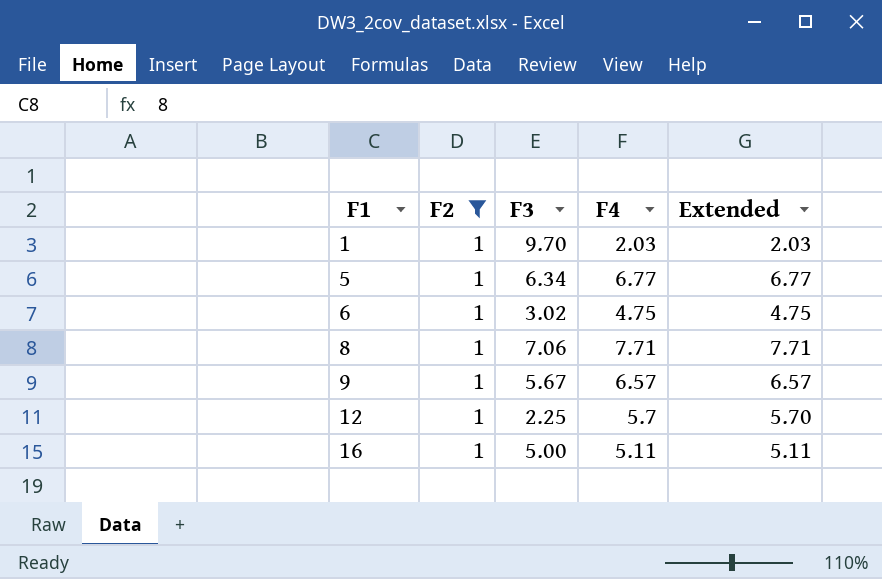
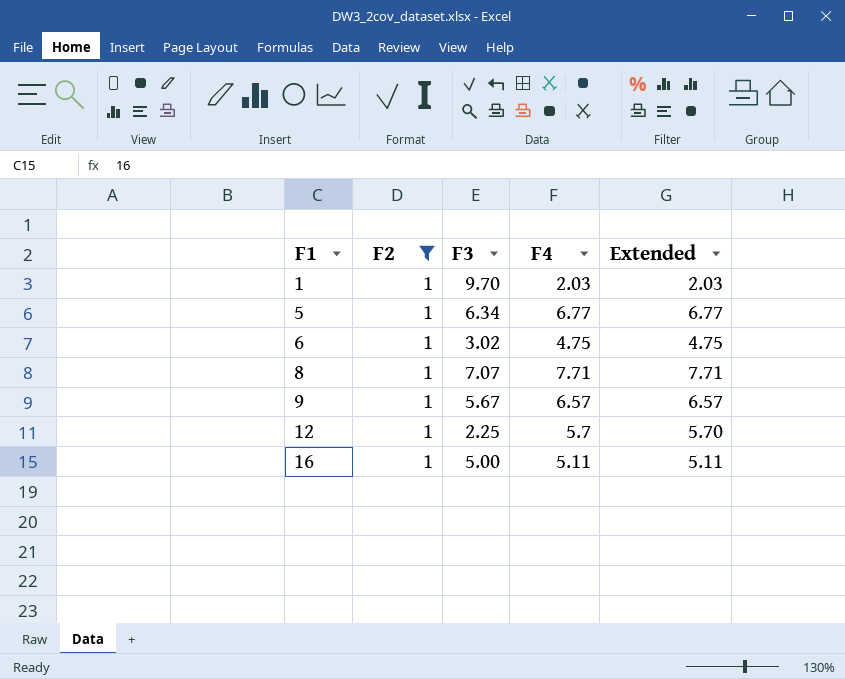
8 | F3: 7.06 -> 7.07

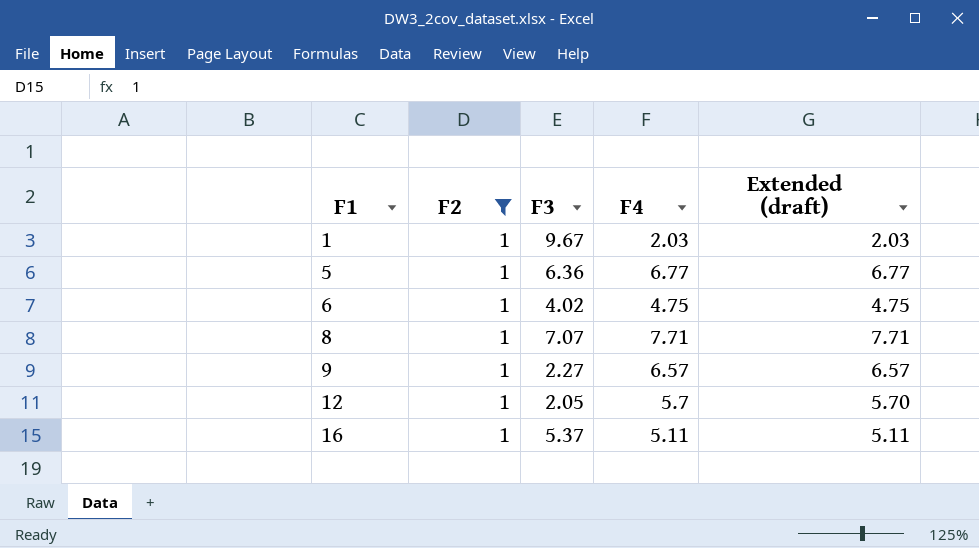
column name: Extended -> Extended (draft)
1 | F3: 9.70 -> 9.67
5 | F3: 6.34 -> 6.36
6 | F3: 3.02 -> 4.02
9 | F3: 5.67 -> 2.27
12 | F3: 2.25 -> 2.05
16 | F3: 5.00 -> 5.37

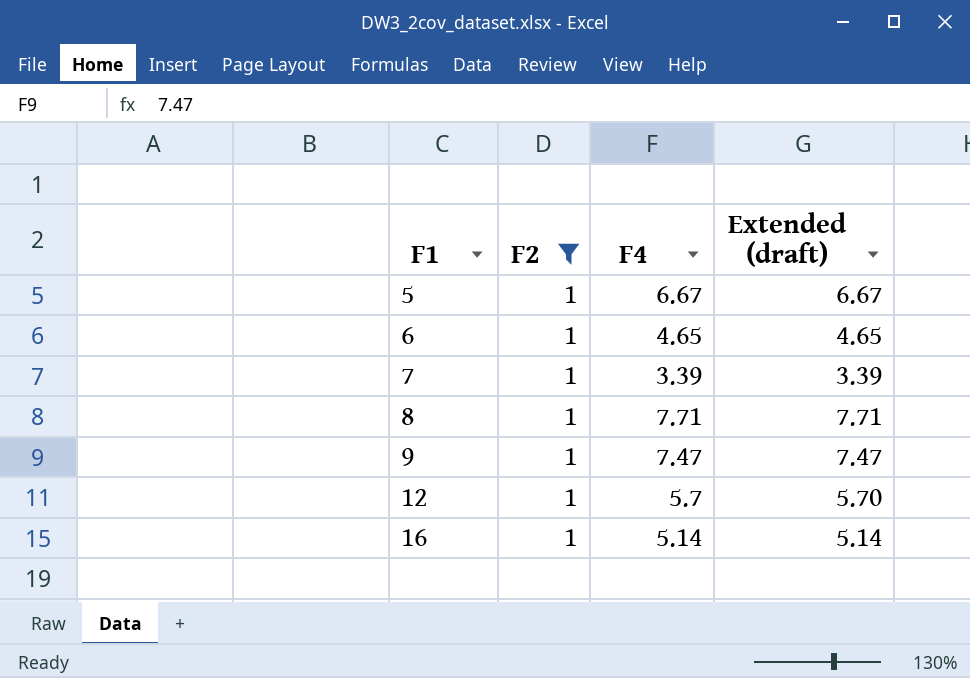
column F3 | position: 3 -> none
row 1: 1 | 9.67 | 2.03 | 2.03 -> none
5 | F4: 6.77 -> 6.67
5 | Extended (draft): 6.77 -> 6.67
6 | F4: 4.75 -> 4.65
6 | Extended (draft): 4.75 -> 4.65
row 7: none -> 1 | 3.39 | 3.39
9 | F4: 6.57 -> 7.47
9 | Extended (draft): 6.57 -> 7.47
16 | F4: 5.11 -> 5.14
16 | Extended (draft): 5.11 -> 5.14

